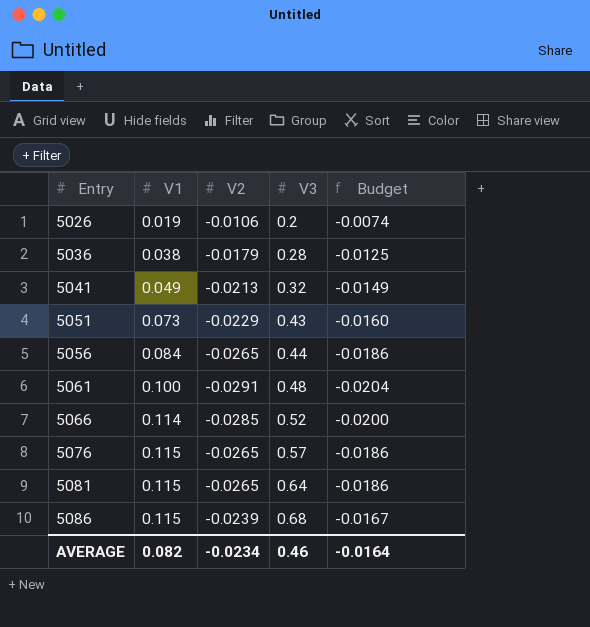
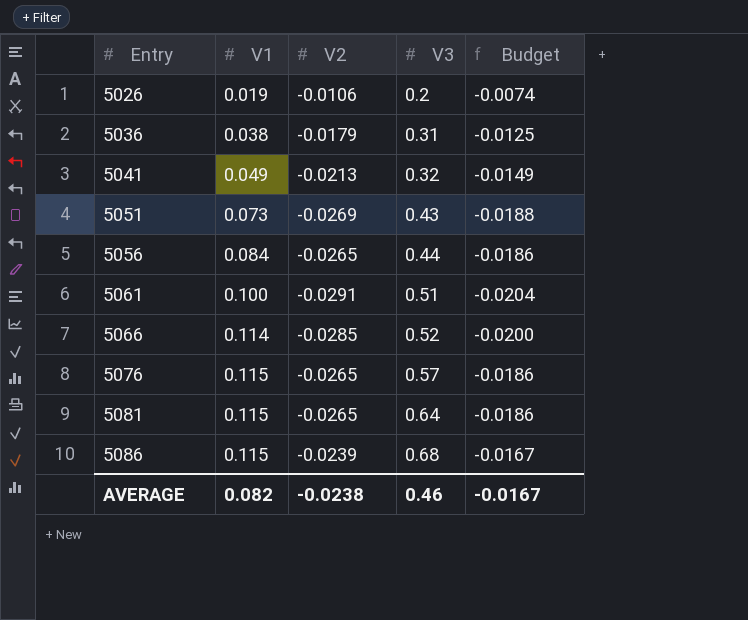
5036 | V3: 0.28 -> 0.31
5051 | V2: -0.0229 -> -0.0269
5051 | Budget: -0.0160 -> -0.0188
5061 | V3: 0.48 -> 0.51
AVERAGE | V2: -0.0234 -> -0.0238
AVERAGE | Budget: -0.0164 -> -0.0167

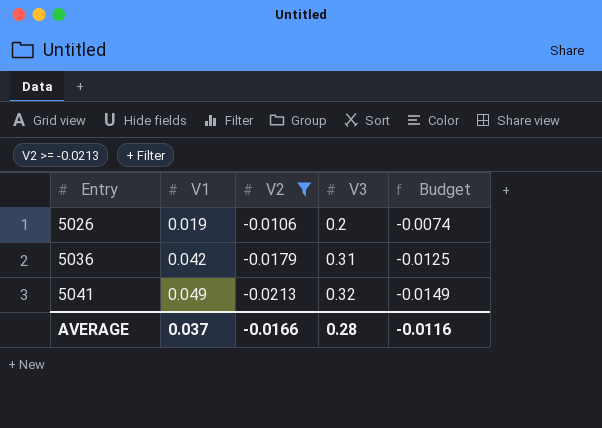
filter: none -> V2 >= -0.0213
5036 | V1: 0.038 -> 0.042
AVERAGE | V1: 0.082 -> 0.037
AVERAGE | V2: -0.0238 -> -0.0166
AVERAGE | V3: 0.46 -> 0.28
AVERAGE | Budget: -0.0167 -> -0.0116

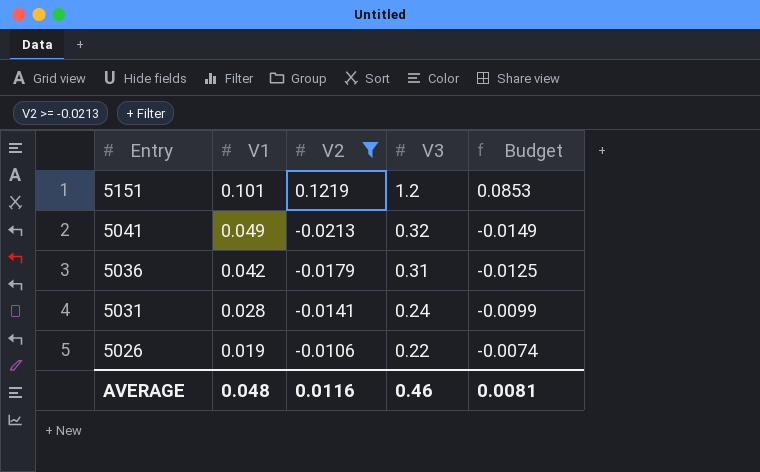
row order: Entry ascending -> Entry descending
row 5151: none -> 0.101 | 0.1219 | 1.2 | 0.0853
row 5031: none -> 0.028 | -0.0141 | 0.24 | -0.0099
5026 | V3: 0.2 -> 0.22
AVERAGE | V1: 0.037 -> 0.048
AVERAGE | V2: -0.0166 -> 0.0116
AVERAGE | V3: 0.28 -> 0.46
AVERAGE | Budget: -0.0116 -> 0.0081

